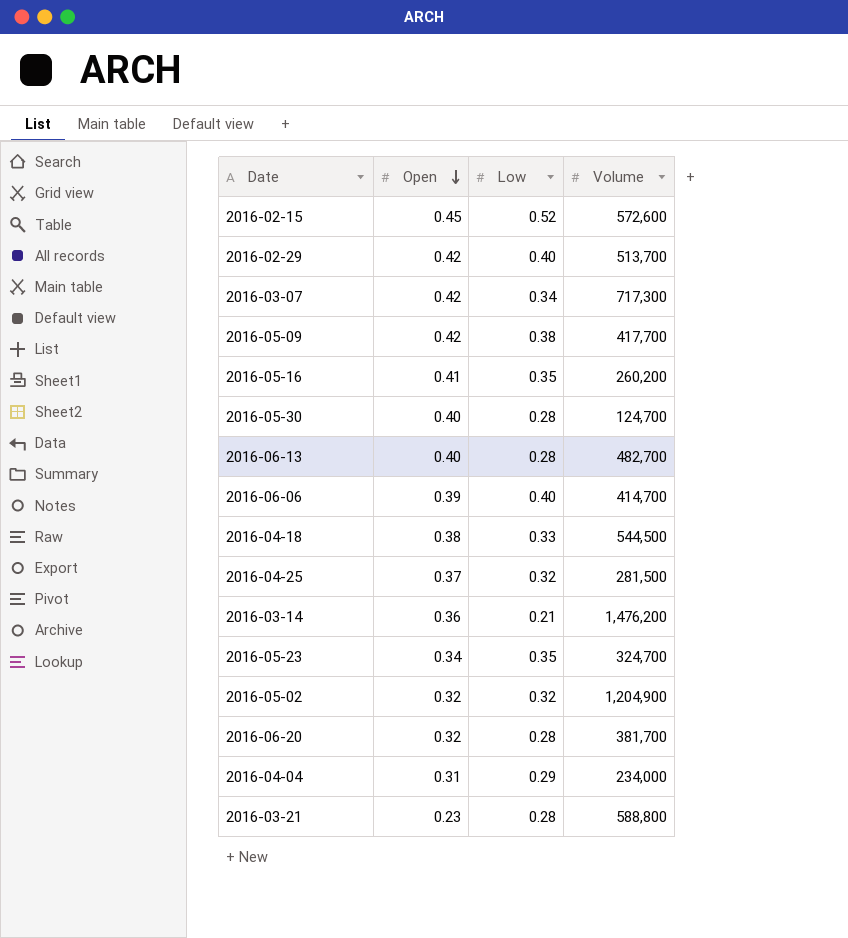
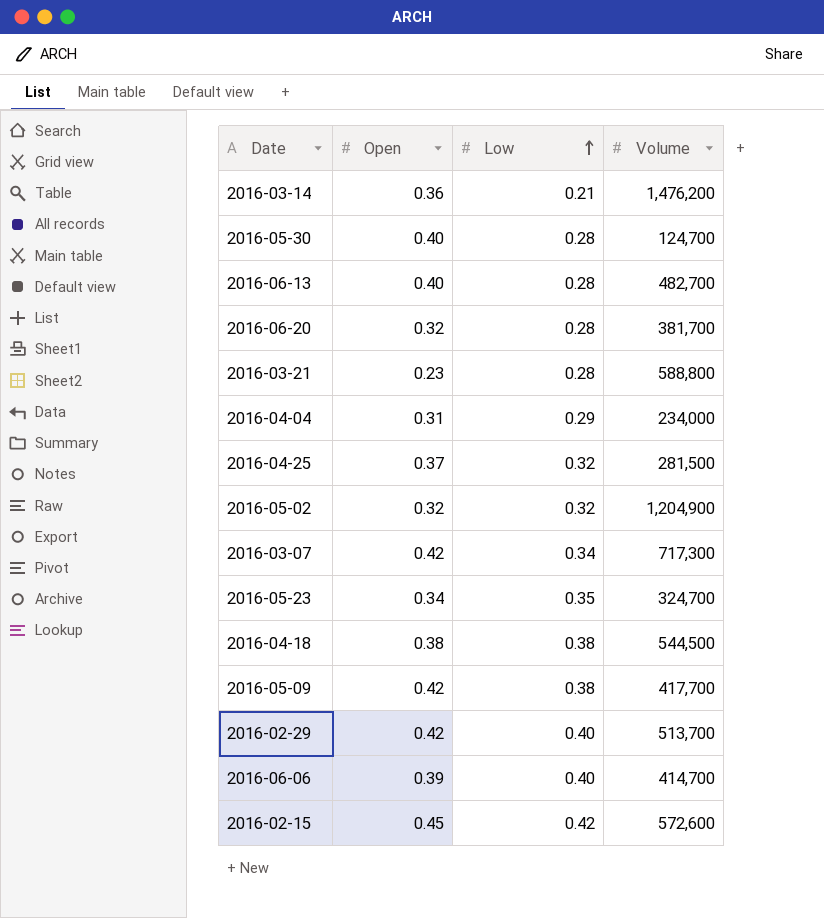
row order: Open descending -> Low ascending
row 2016-05-16: 0.41 | 0.35 | 260,200 -> none
2016-04-18 | Low: 0.33 -> 0.38
2016-02-15 | Low: 0.52 -> 0.42

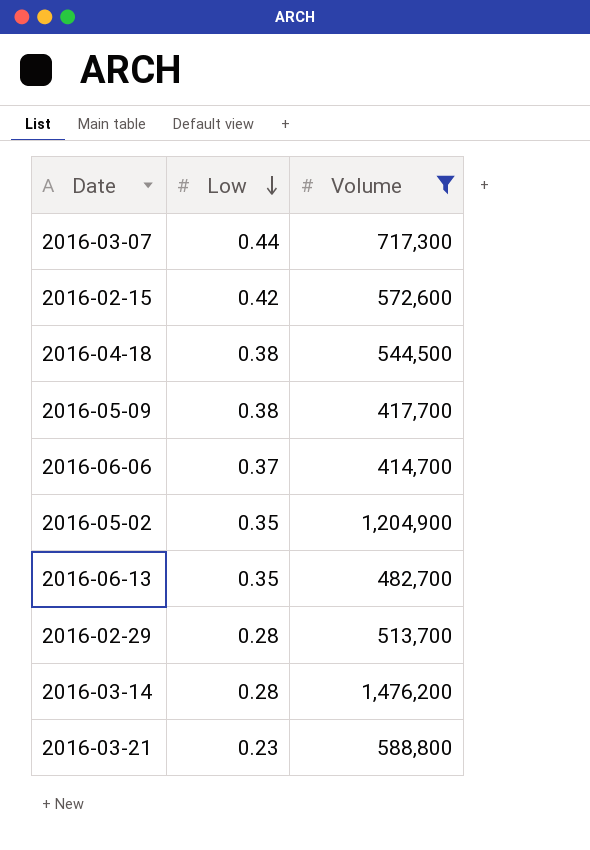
filter: none -> Volume >= 414,700
row order: Low ascending -> Low descending
column Open | position: 2 -> none
2016-03-07 | Low: 0.34 -> 0.44
2016-06-06 | Low: 0.40 -> 0.37
2016-05-02 | Low: 0.32 -> 0.35
2016-06-13 | Low: 0.28 -> 0.35
2016-02-29 | Low: 0.40 -> 0.28
2016-03-14 | Low: 0.21 -> 0.28
2016-03-21 | Low: 0.28 -> 0.23

